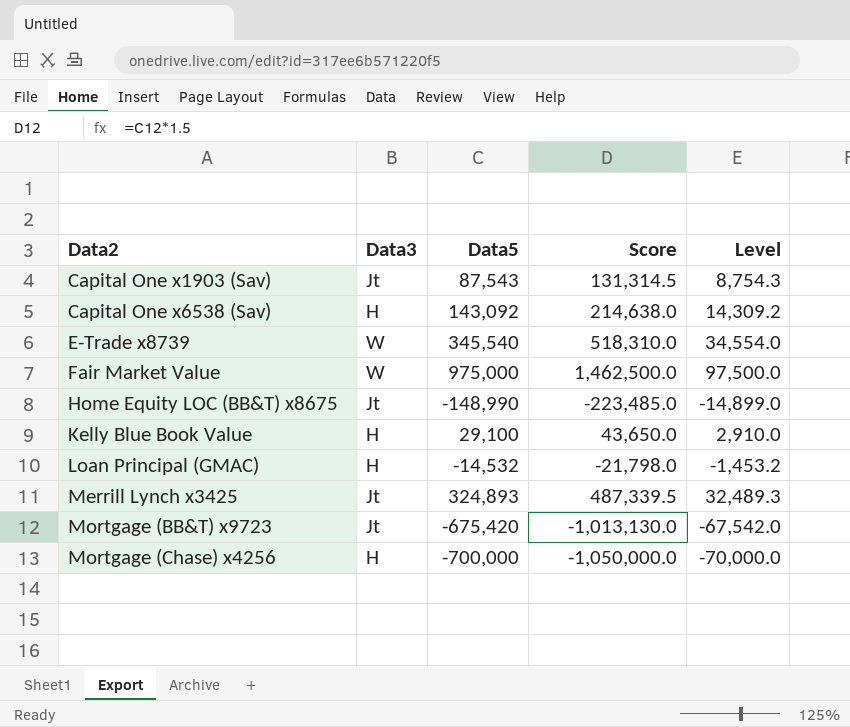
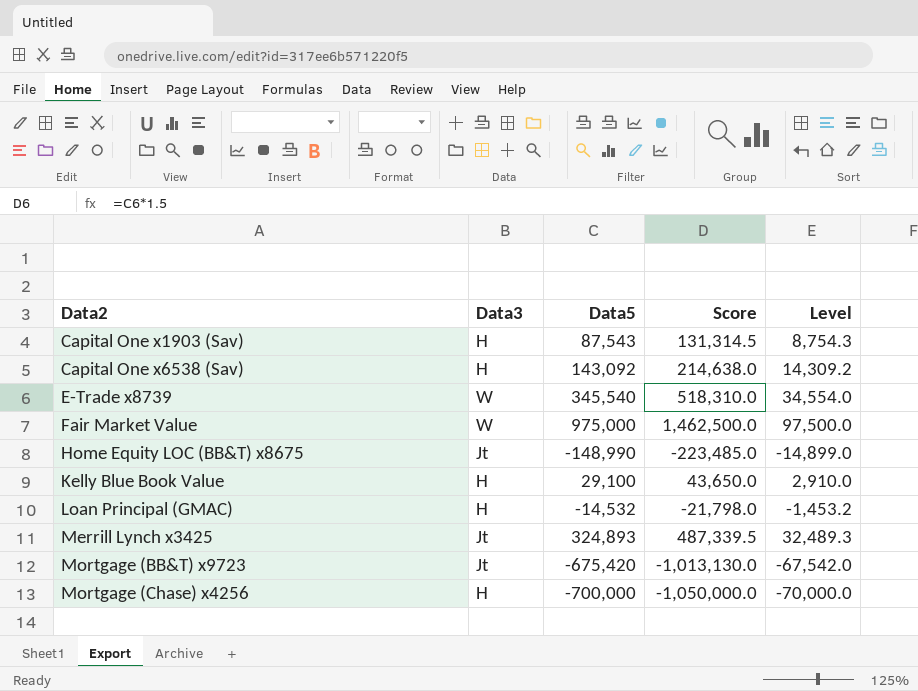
Capital One x1903 (Sav) | Data3: Jt -> H

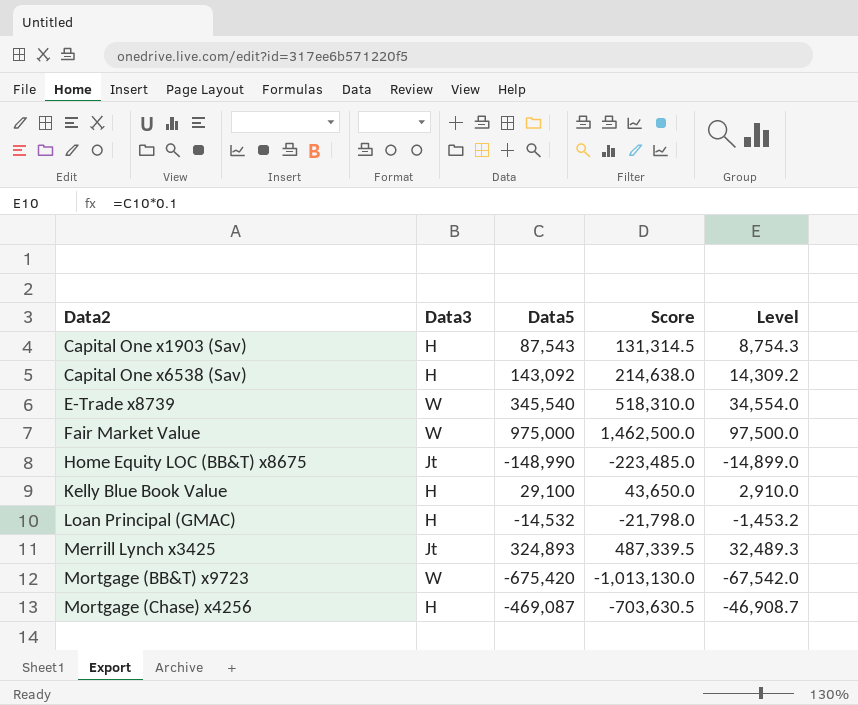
Mortgage (BB&T) x9723 | Data3: Jt -> W
Mortgage (Chase) x4256 | Data5: -700,000 -> -469,087
Mortgage (Chase) x4256 | Score: -1,050,000.0 -> -703,630.5
Mortgage (Chase) x4256 | Level: -70,000.0 -> -46,908.7

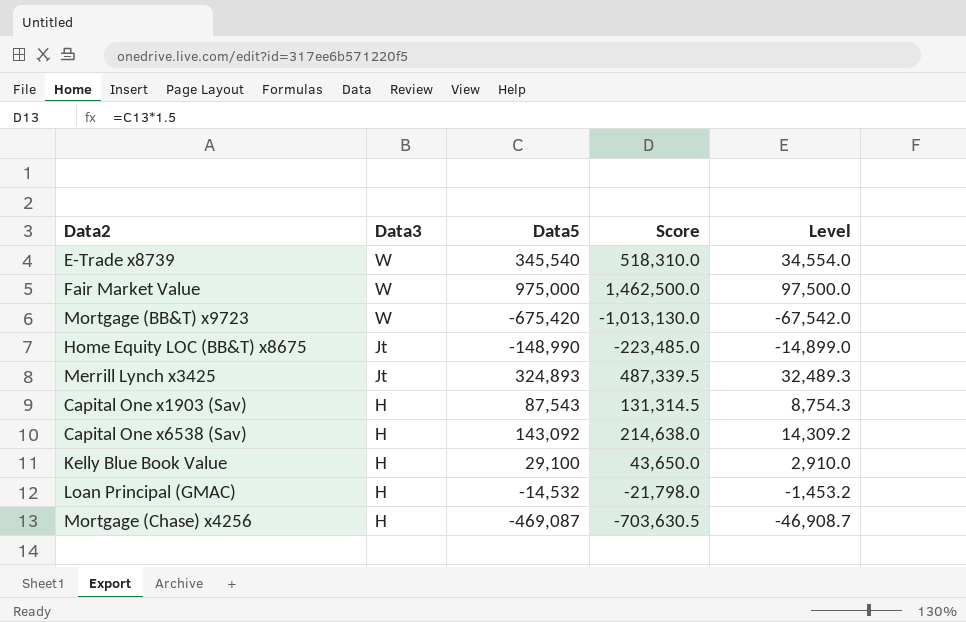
row order: Data2 ascending -> Data3 descending

